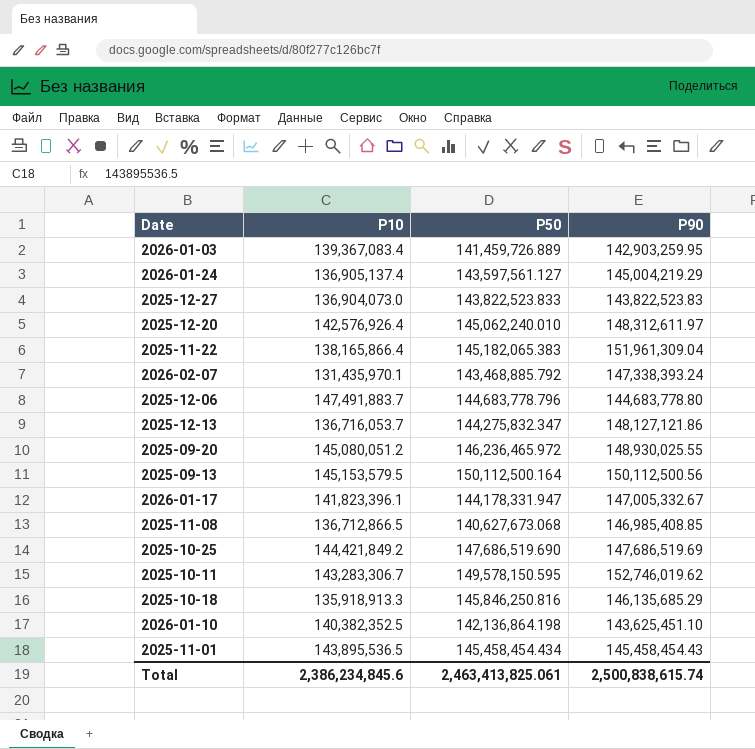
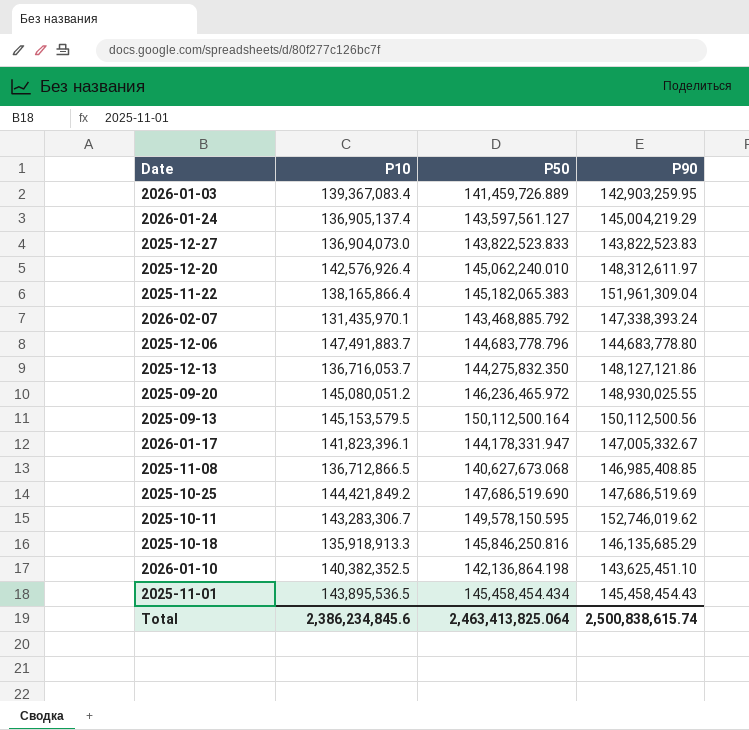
2025-12-13 | P50: 144,275,832.347 -> 144,275,832.350
Total | P50: 2,463,413,825.061 -> 2,463,413,825.064

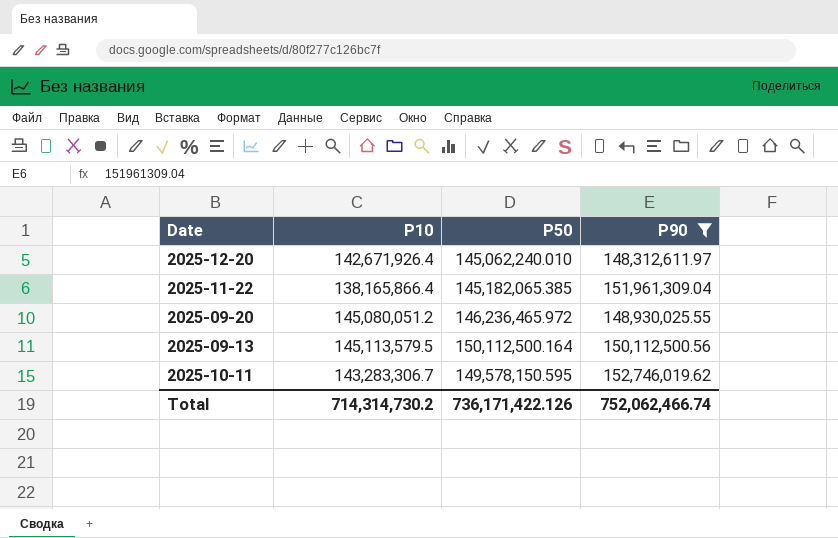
filter: none -> P90 >= 148,312,611.97
2025-12-20 | P10: 142,576,926.4 -> 142,671,926.4
2025-11-22 | P50: 145,182,065.383 -> 145,182,065.385
2025-09-13 | P10: 145,153,579.5 -> 145,113,579.5
Total | P10: 2,386,234,845.6 -> 714,314,730.2
Total | P50: 2,463,413,825.064 -> 736,171,422.126
Total | P90: 2,500,838,615.74 -> 752,062,466.74

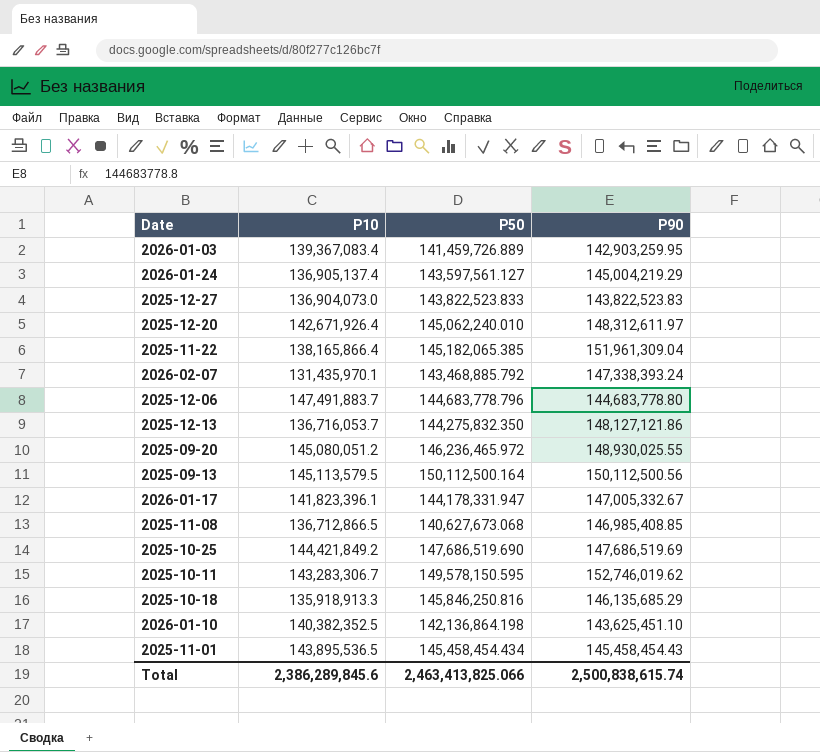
filter: P90 >= 148,312,611.97 -> none
Total | P10: 714,314,730.2 -> 2,386,289,845.6
Total | P50: 736,171,422.126 -> 2,463,413,825.066
Total | P90: 752,062,466.74 -> 2,500,838,615.74

